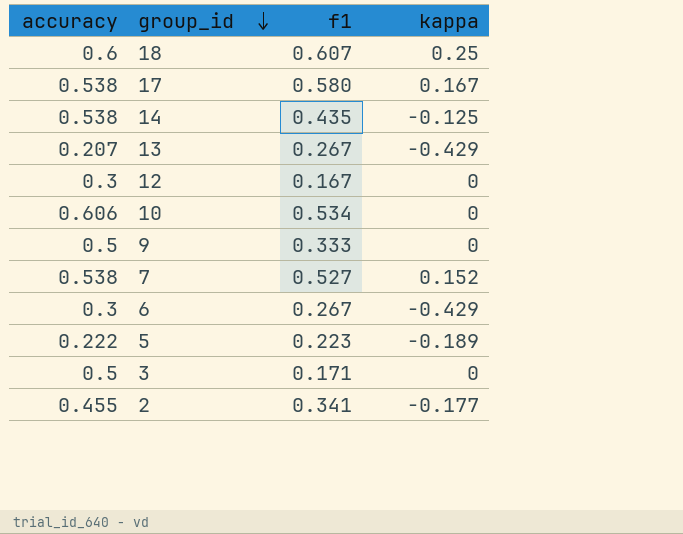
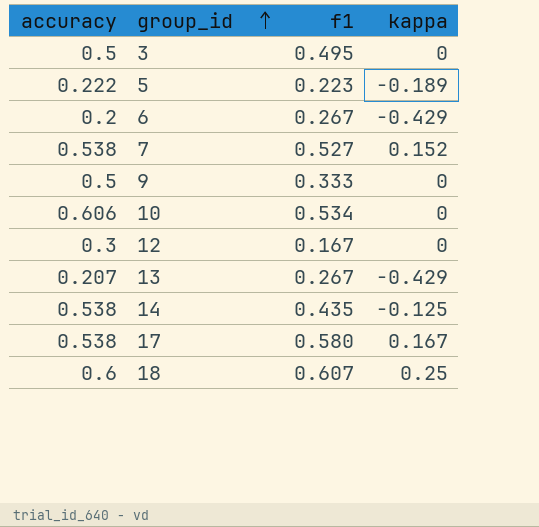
row order: group_id descending -> group_id ascending
row 2: 0.455 | 0.341 | -0.177 -> none
3 | f1: 0.171 -> 0.495
6 | accuracy: 0.3 -> 0.2

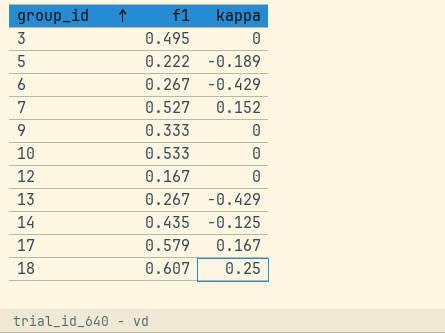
column accuracy | position: 1 -> none
5 | f1: 0.223 -> 0.222
10 | f1: 0.534 -> 0.533
17 | f1: 0.580 -> 0.579

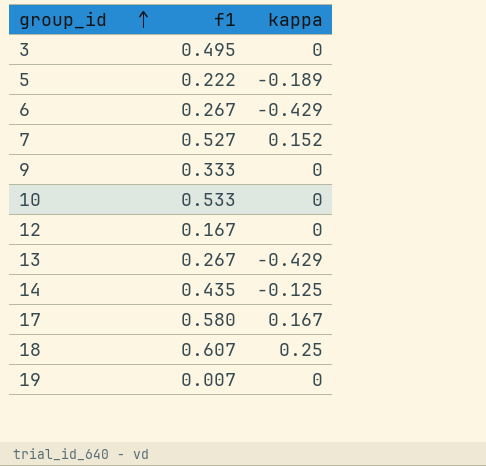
17 | f1: 0.579 -> 0.580
row 19: none -> 0.007 | 0

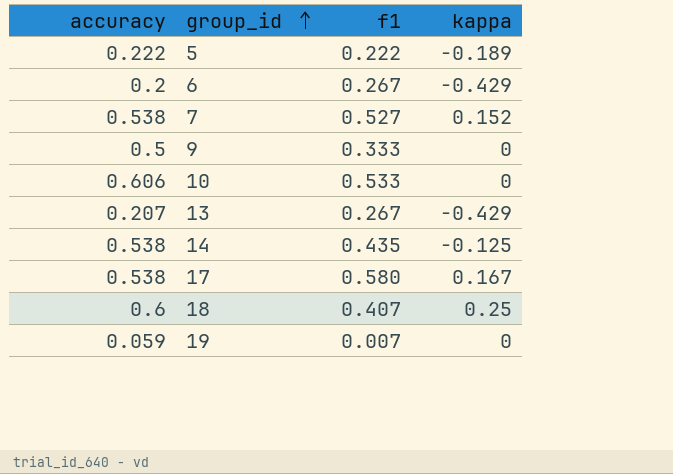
column accuracy | position: none -> 1
row 3: 0.495 | 0 -> none
row 12: 0.167 | 0 -> none
18 | f1: 0.607 -> 0.407

